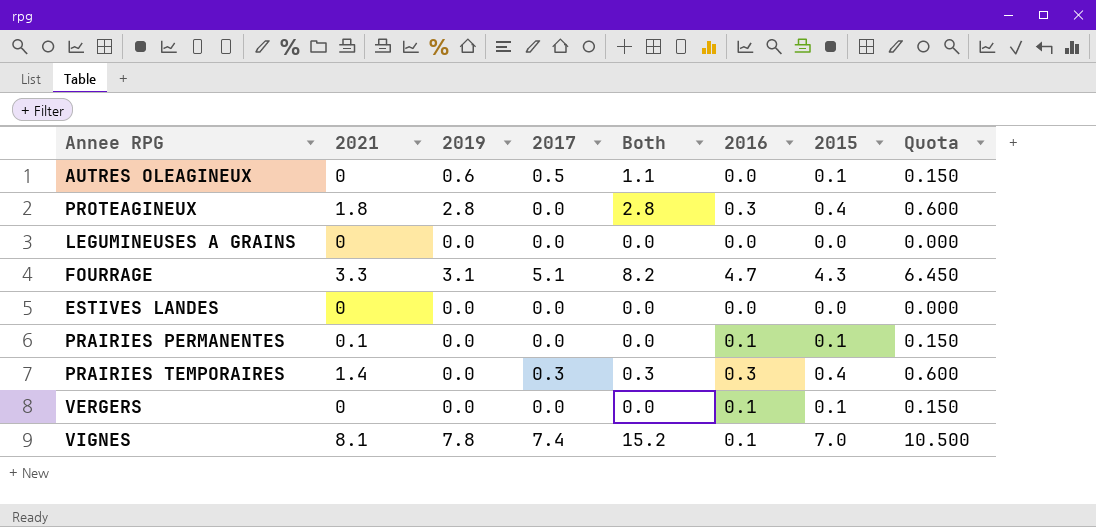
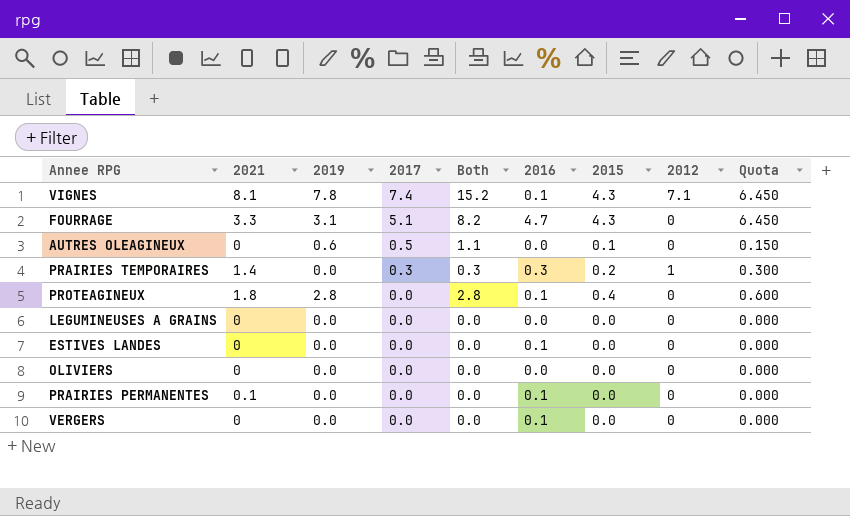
row order: none -> 2017 descending
column 2012 | position: none -> 8
VIGNES | 2015: 7.0 -> 4.3
VIGNES | Quota: 10.500 -> 6.450
PRAIRIES TEMPORAIRES | 2015: 0.4 -> 0.2
PRAIRIES TEMPORAIRES | Quota: 0.600 -> 0.300
PROTEAGINEUX | 2016: 0.3 -> 0.1
ESTIVES LANDES | 2016: 0.0 -> 0.1
row OLIVIERS: none -> 0 | 0.0 | 0.0 | 0.0 | 0.0 | 0.0 | 0 | 0.000
PRAIRIES PERMANENTES | 2015: 0.1 -> 0.0
PRAIRIES PERMANENTES | Quota: 0.150 -> 0.000
VERGERS | 2015: 0.1 -> 0.0
VERGERS | Quota: 0.150 -> 0.000

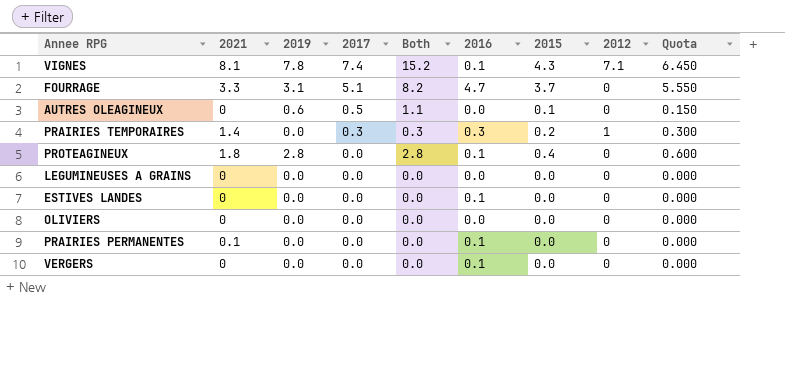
FOURRAGE | 2015: 4.3 -> 3.7
FOURRAGE | Quota: 6.450 -> 5.550

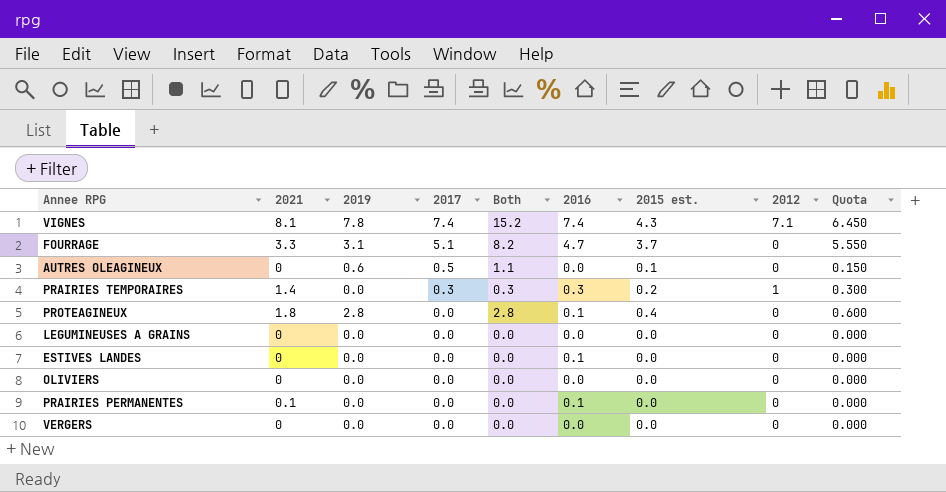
column name: 2015 -> 2015 est.
VIGNES | 2016: 0.1 -> 7.4
VERGERS | 2016: 0.1 -> 0.0

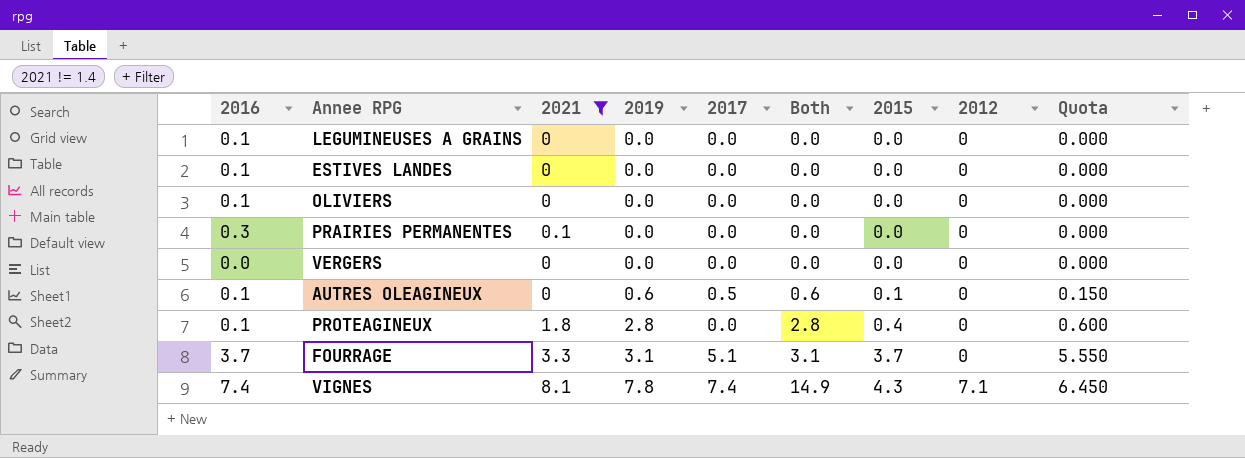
filter: none -> 2021 != 1.4
row order: 2017 descending -> 2019 ascending
column 2016 | position: 6 -> 1
column Both | formula: [2019] + [2017] -> [2019] + [2012]
column name: 2015 est. -> 2015
LEGUMINEUSES A GRAINS | 2016: 0.0 -> 0.1
OLIVIERS | 2016: 0.0 -> 0.1
PRAIRIES PERMANENTES | 2016: 0.1 -> 0.3
AUTRES OLEAGINEUX | 2016: 0.0 -> 0.1
FOURRAGE | 2016: 4.7 -> 3.7

